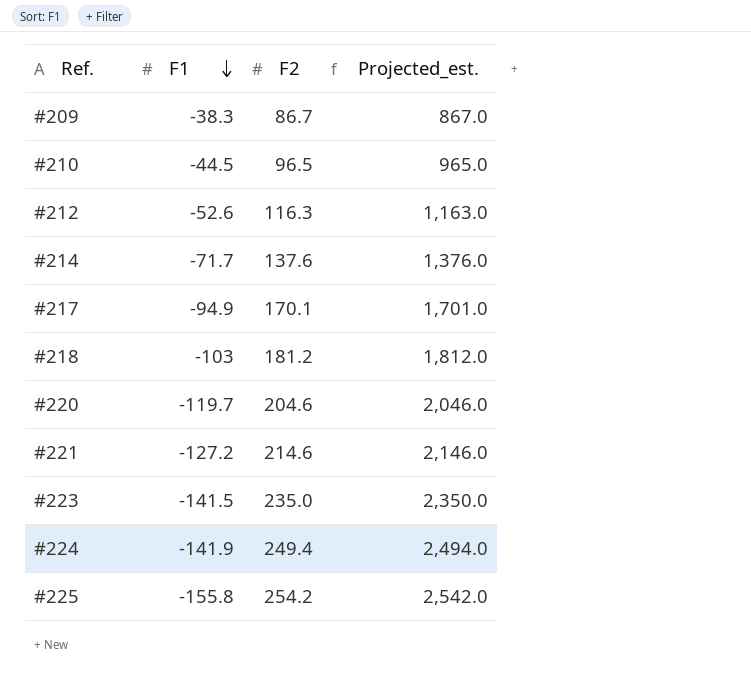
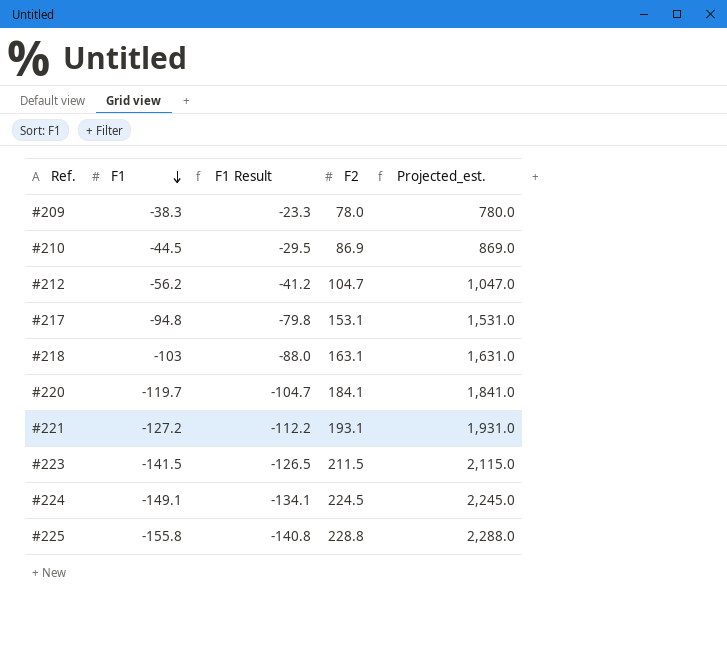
column F1 Result | formula: none -> [F1] + 15
row #214: -71.7 | 137.6 | 1,376.0 -> none
#209 | F2: 86.7 -> 78.0
#209 | Projected_est.: 867.0 -> 780.0
#210 | F2: 96.5 -> 86.9
#210 | Projected_est.: 965.0 -> 869.0
#212 | F1: -52.6 -> -56.2
#212 | F2: 116.3 -> 104.7
#212 | Projected_est.: 1,163.0 -> 1,047.0
#217 | F1: -94.9 -> -94.8
#217 | F2: 170.1 -> 153.1
#217 | Projected_est.: 1,701.0 -> 1,531.0
#218 | F2: 181.2 -> 163.1
#218 | Projected_est.: 1,812.0 -> 1,631.0
#220 | F2: 204.6 -> 184.1
#220 | Projected_est.: 2,046.0 -> 1,841.0
#221 | F2: 214.6 -> 193.1
#221 | Projected_est.: 2,146.0 -> 1,931.0
#223 | F2: 235.0 -> 211.5
#223 | Projected_est.: 2,350.0 -> 2,115.0
#224 | F1: -141.9 -> -149.1
#224 | F2: 249.4 -> 224.5
#224 | Projected_est.: 2,494.0 -> 2,245.0
#225 | F2: 254.2 -> 228.8
#225 | Projected_est.: 2,542.0 -> 2,288.0

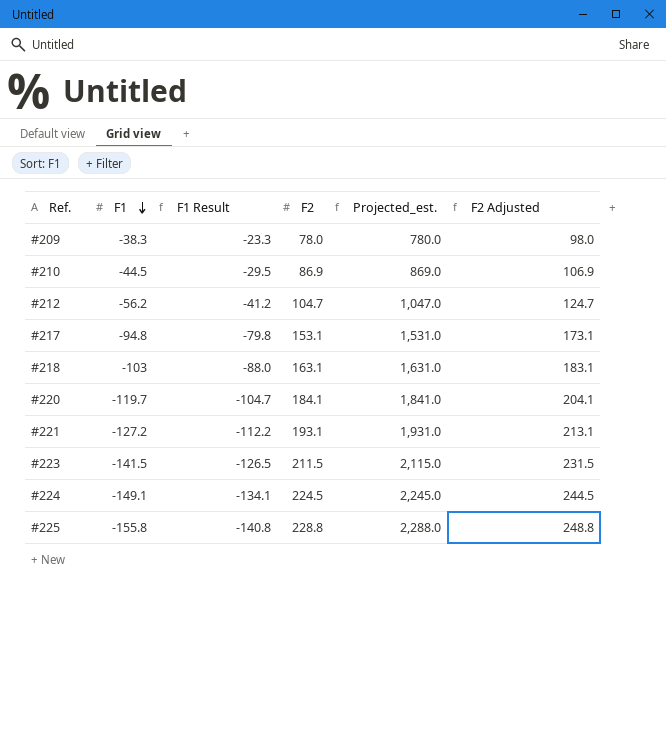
column F2 Adjusted | formula: none -> [F2] + 20

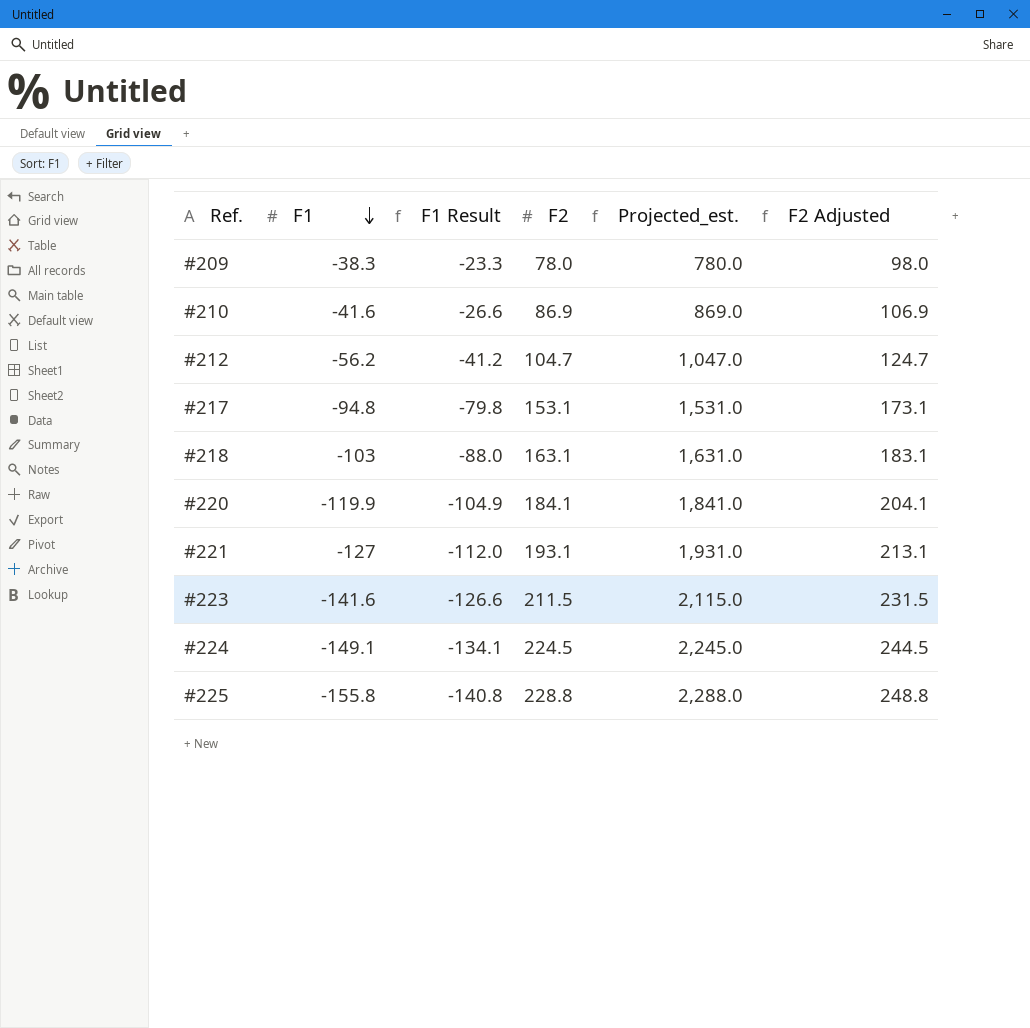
#210 | F1: -44.5 -> -41.6
#210 | F1 Result: -29.5 -> -26.6
#220 | F1: -119.7 -> -119.9
#220 | F1 Result: -104.7 -> -104.9
#221 | F1: -127.2 -> -127
#221 | F1 Result: -112.2 -> -112.0
#223 | F1: -141.5 -> -141.6
#223 | F1 Result: -126.5 -> -126.6

